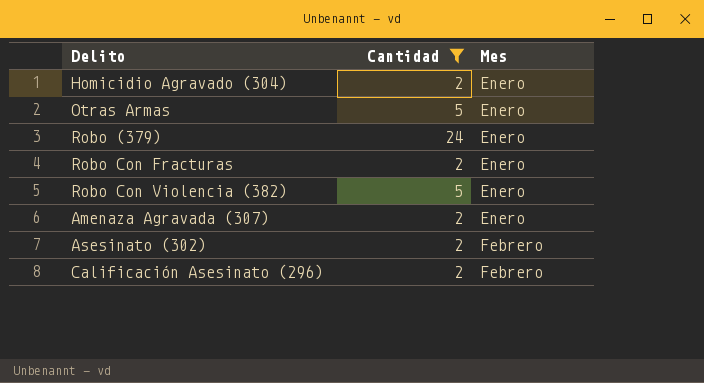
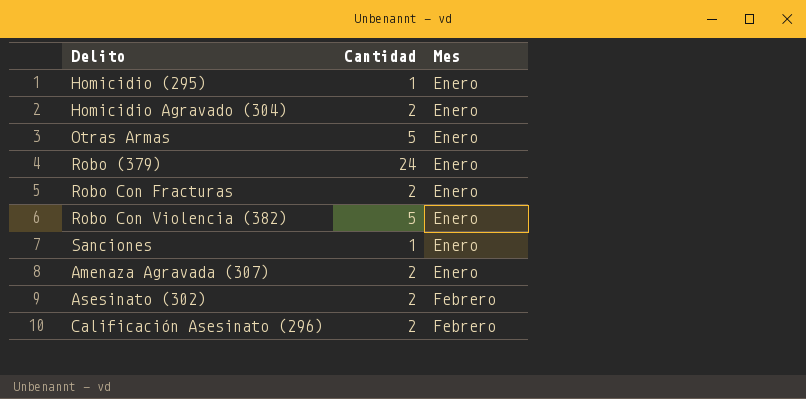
filter: Cantidad != 1 -> none

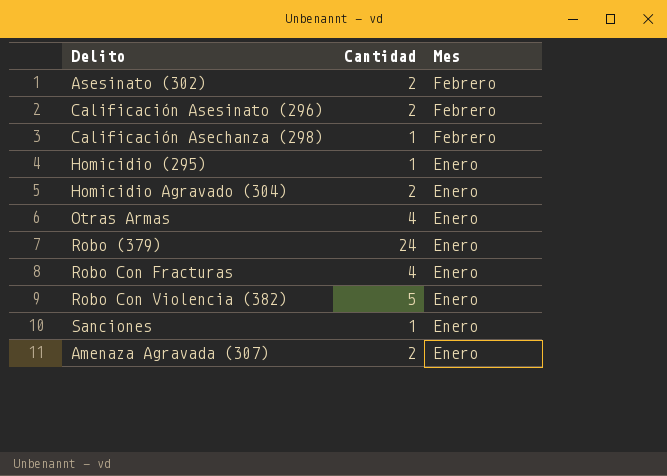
row order: Mes ascending -> Mes descending
row Calificación Asechanza (298): none -> 1 | Febrero
Otras Armas | Cantidad: 5 -> 4
Robo Con Fracturas | Cantidad: 2 -> 4

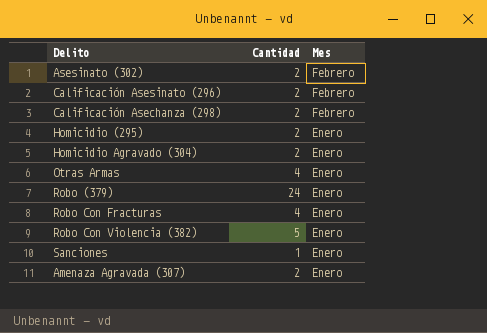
Calificación Asechanza (298) | Cantidad: 1 -> 2
Homicidio (295) | Cantidad: 1 -> 2

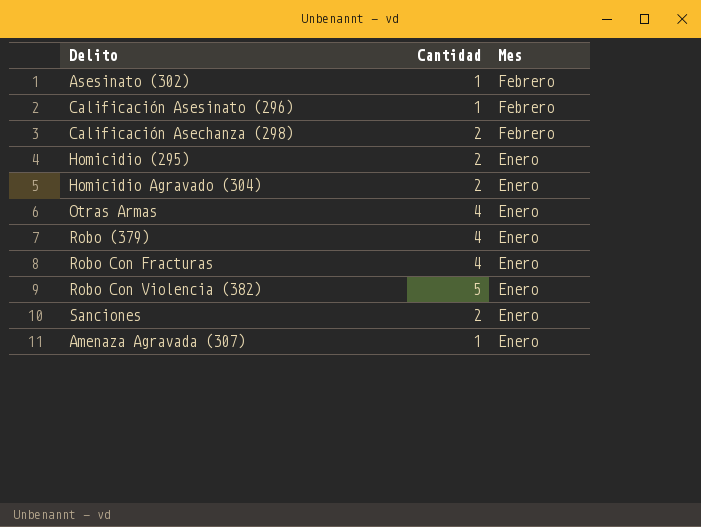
Asesinato (302) | Cantidad: 2 -> 1
Calificación Asesinato (296) | Cantidad: 2 -> 1
Robo (379) | Cantidad: 24 -> 4
Sanciones | Cantidad: 1 -> 2
Amenaza Agravada (307) | Cantidad: 2 -> 1

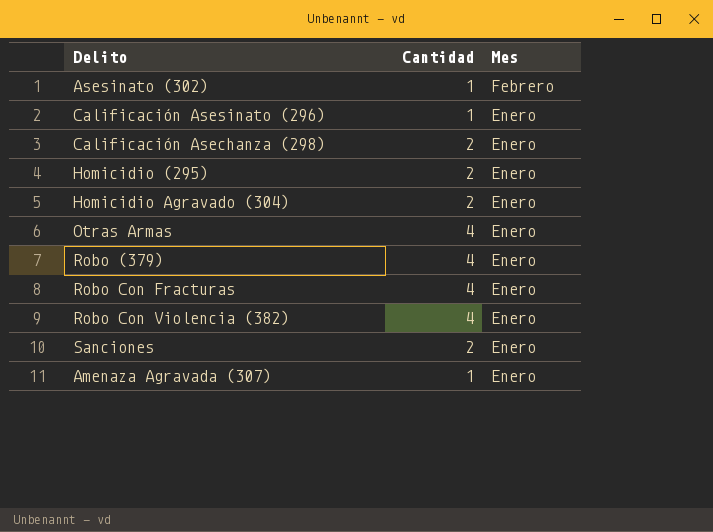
Calificación Asesinato (296) | Mes: Febrero -> Enero
Calificación Asechanza (298) | Mes: Febrero -> Enero
Robo Con Violencia (382) | Cantidad: 5 -> 4

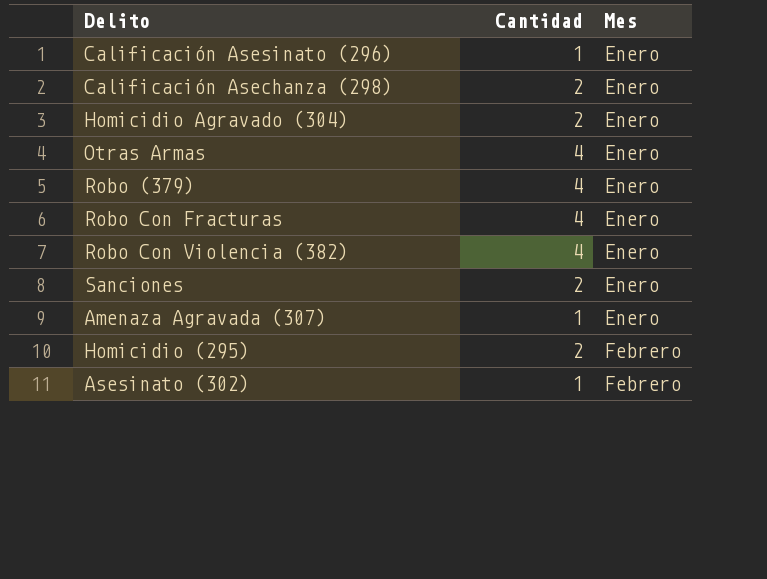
row order: Mes descending -> Mes ascending
Homicidio (295) | Mes: Enero -> Febrero

